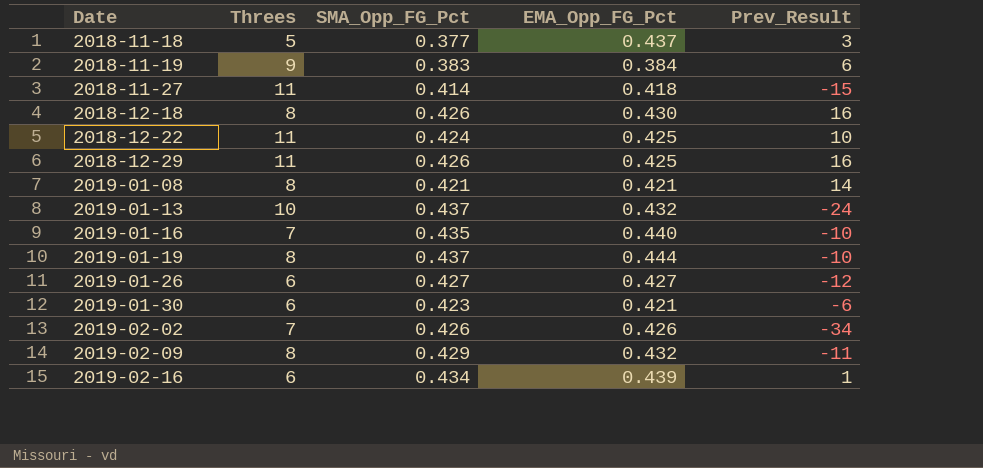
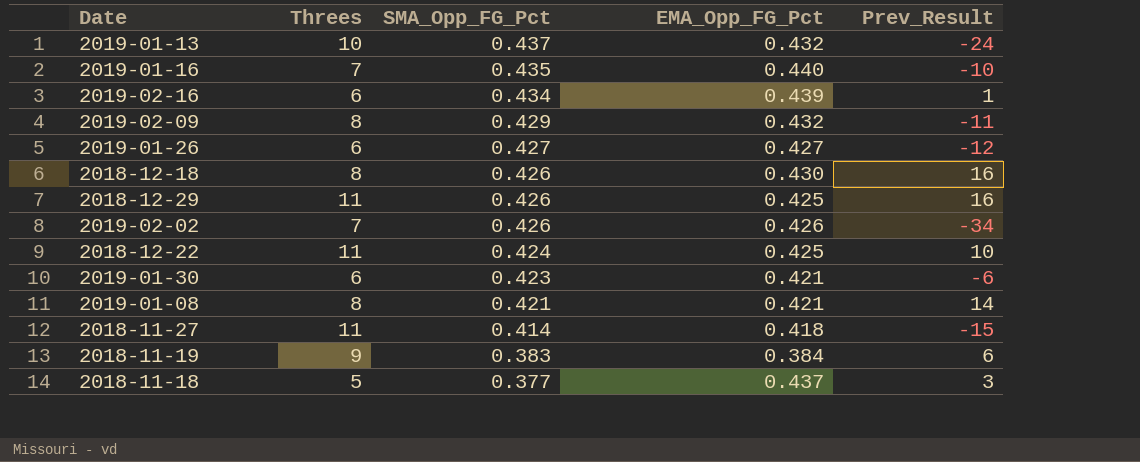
row order: Date ascending -> SMA_Opp_FG_Pct descending
row 2019-01-19: 8 | 0.437 | 0.444 | -10 -> none

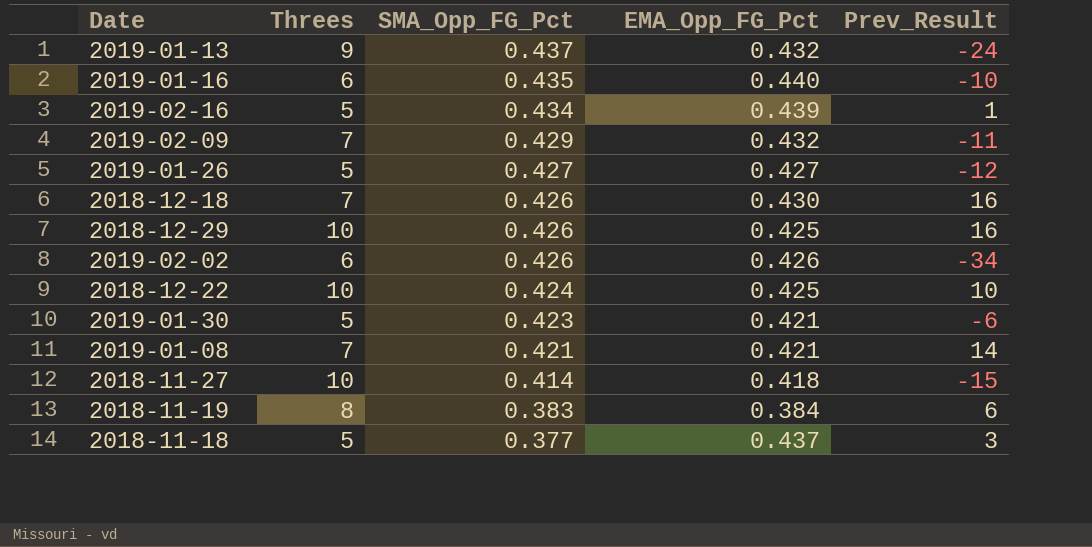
2019-01-13 | Threes: 10 -> 9
2019-01-16 | Threes: 7 -> 6
2019-02-16 | Threes: 6 -> 5
2019-02-09 | Threes: 8 -> 7
2019-01-26 | Threes: 6 -> 5
2018-12-18 | Threes: 8 -> 7
2018-12-29 | Threes: 11 -> 10
2019-02-02 | Threes: 7 -> 6
2018-12-22 | Threes: 11 -> 10
2019-01-30 | Threes: 6 -> 5
2019-01-08 | Threes: 8 -> 7
2018-11-27 | Threes: 11 -> 10
2018-11-19 | Threes: 9 -> 8

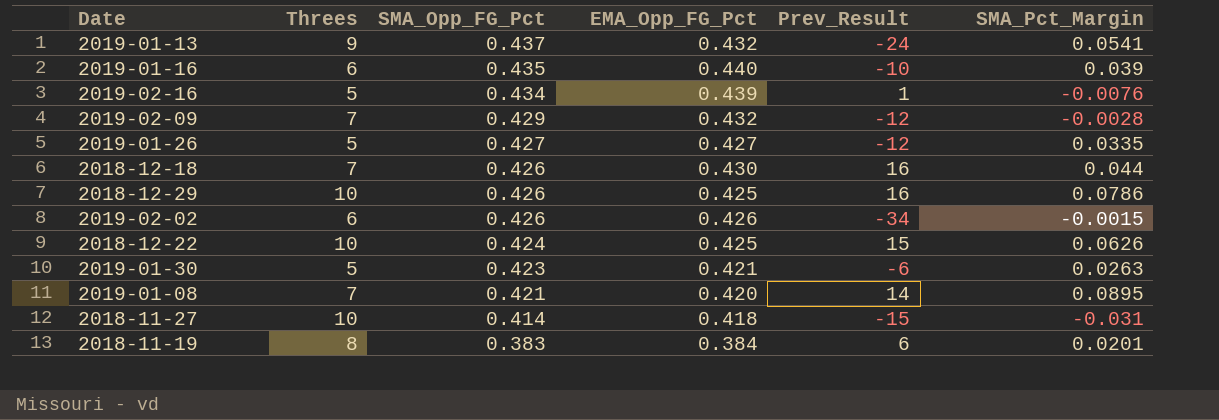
column SMA_Pct_Margin | position: none -> 6
row 2018-11-18: 5 | 0.377 | 0.437 | 3 -> none
2019-02-09 | Prev_Result: -11 -> -12
2018-12-22 | Prev_Result: 10 -> 15
2019-01-08 | EMA_Opp_FG_Pct: 0.421 -> 0.420

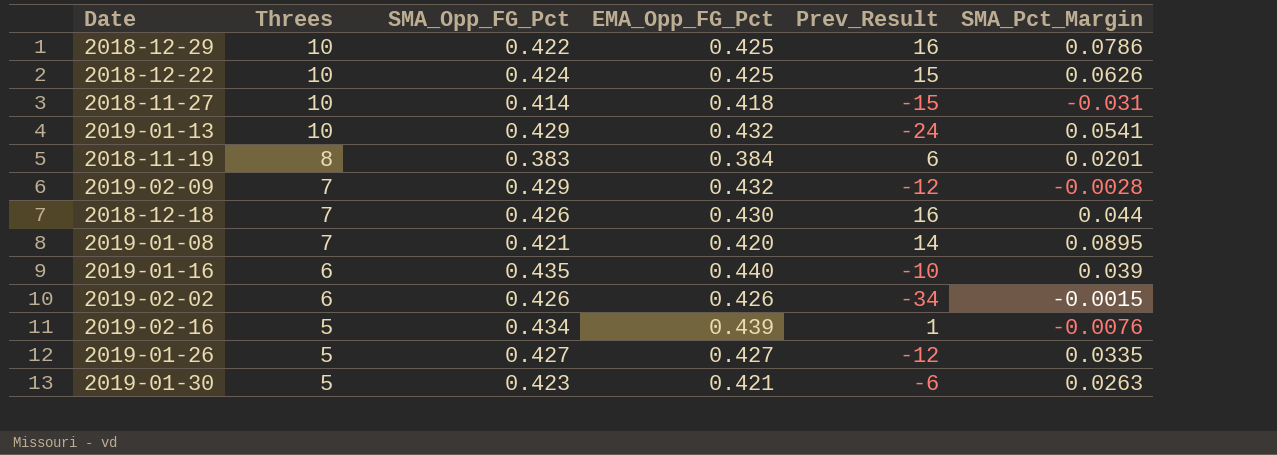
row order: SMA_Opp_FG_Pct descending -> Threes descending
2018-12-29 | SMA_Opp_FG_Pct: 0.426 -> 0.422
2019-01-13 | Threes: 9 -> 10
2019-01-13 | SMA_Opp_FG_Pct: 0.437 -> 0.429

